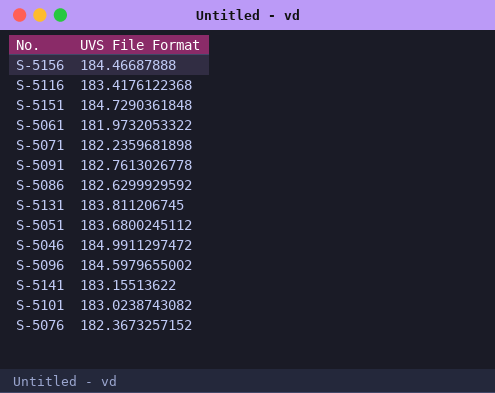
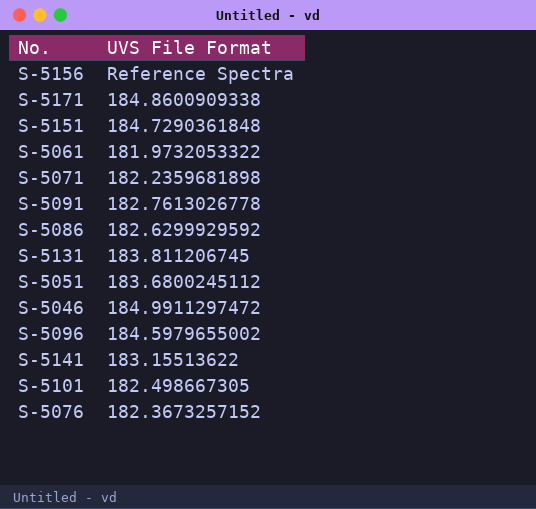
row S-5116: 183.4176122368 -> none
S-5156 | UVS File Format: 184.46687888 -> Reference Spectra
row S-5171: none -> 184.8600909338
S-5101 | UVS File Format: 183.0238743082 -> 182.498667305

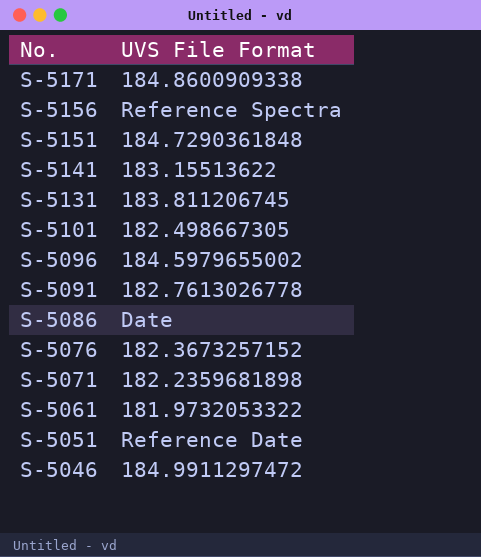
row order: none -> No. descending
S-5086 | UVS File Format: 182.6299929592 -> Date
S-5051 | UVS File Format: 183.6800245112 -> Reference Date

